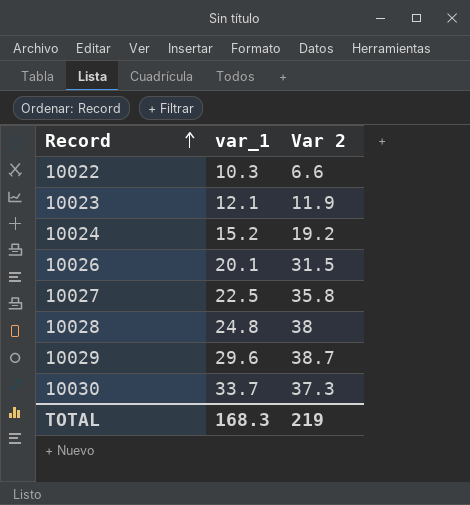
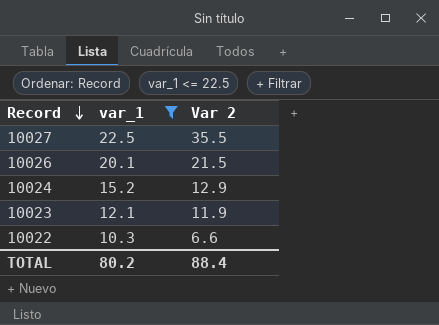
filter: none -> var_1 <= 22.5
row order: Record ascending -> Record descending
10027 | Var 2: 35.8 -> 35.5
10026 | Var 2: 31.5 -> 21.5
10024 | Var 2: 19.2 -> 12.9
TOTAL | var_1: 168.3 -> 80.2
TOTAL | Var 2: 219 -> 88.4

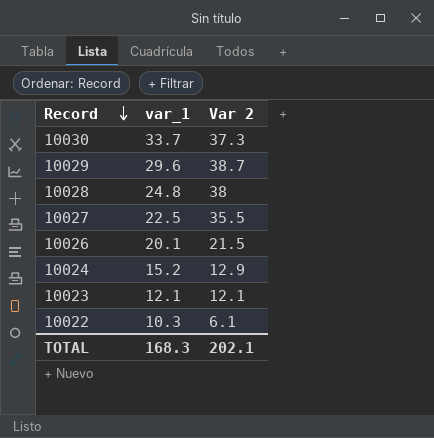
filter: var_1 <= 22.5 -> none
10023 | Var 2: 11.9 -> 12.1
10022 | Var 2: 6.6 -> 6.1
TOTAL | var_1: 80.2 -> 168.3
TOTAL | Var 2: 88.4 -> 202.1

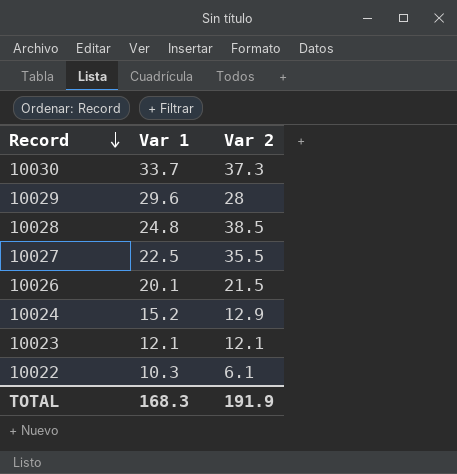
column name: var_1 -> Var 1
10029 | Var 2: 38.7 -> 28
10028 | Var 2: 38 -> 38.5
TOTAL | Var 2: 202.1 -> 191.9

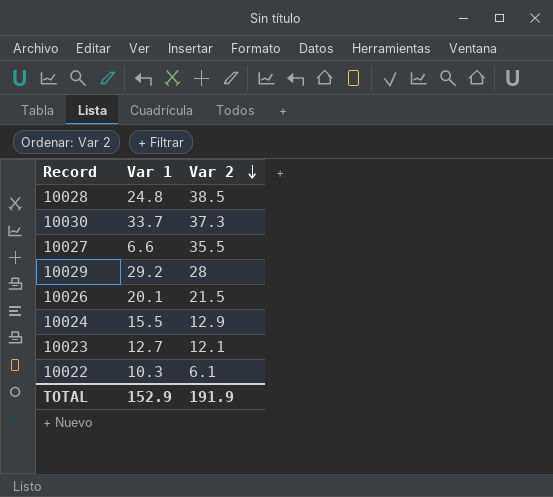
row order: Record descending -> Var 2 descending
10027 | Var 1: 22.5 -> 6.6
10029 | Var 1: 29.6 -> 29.2
10024 | Var 1: 15.2 -> 15.5
10023 | Var 1: 12.1 -> 12.7
TOTAL | Var 1: 168.3 -> 152.9

